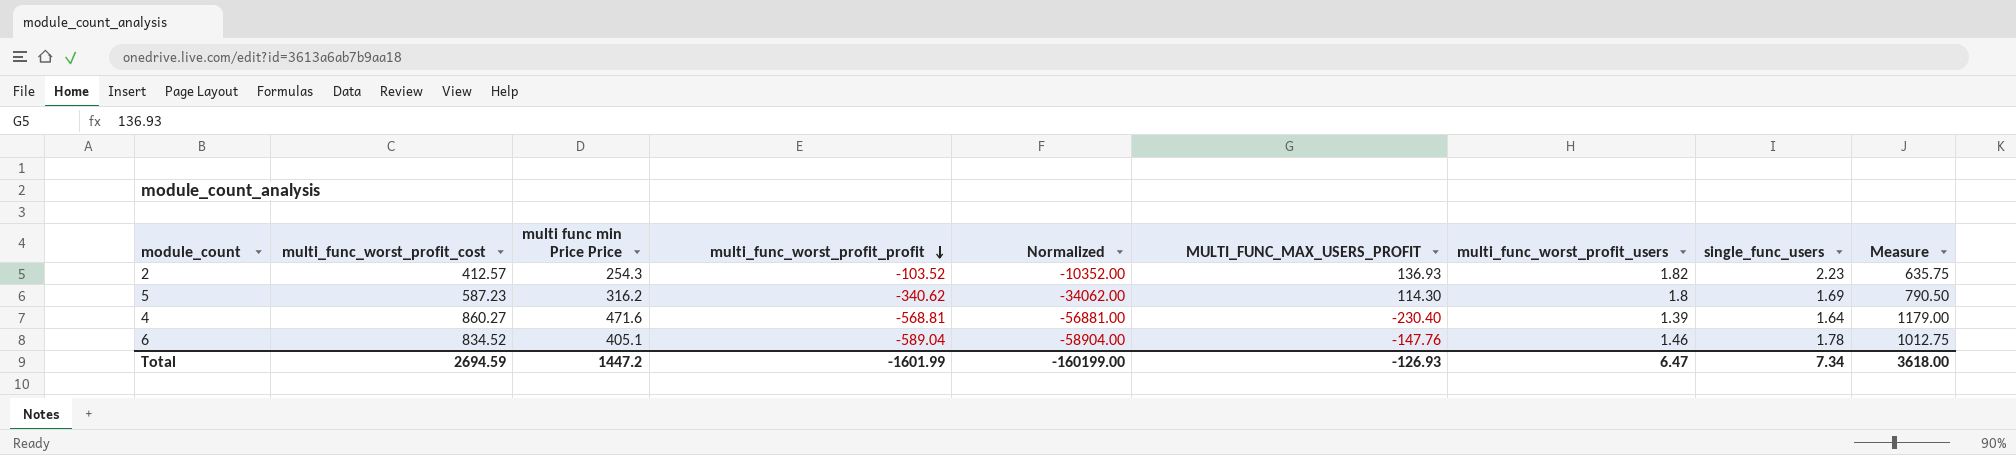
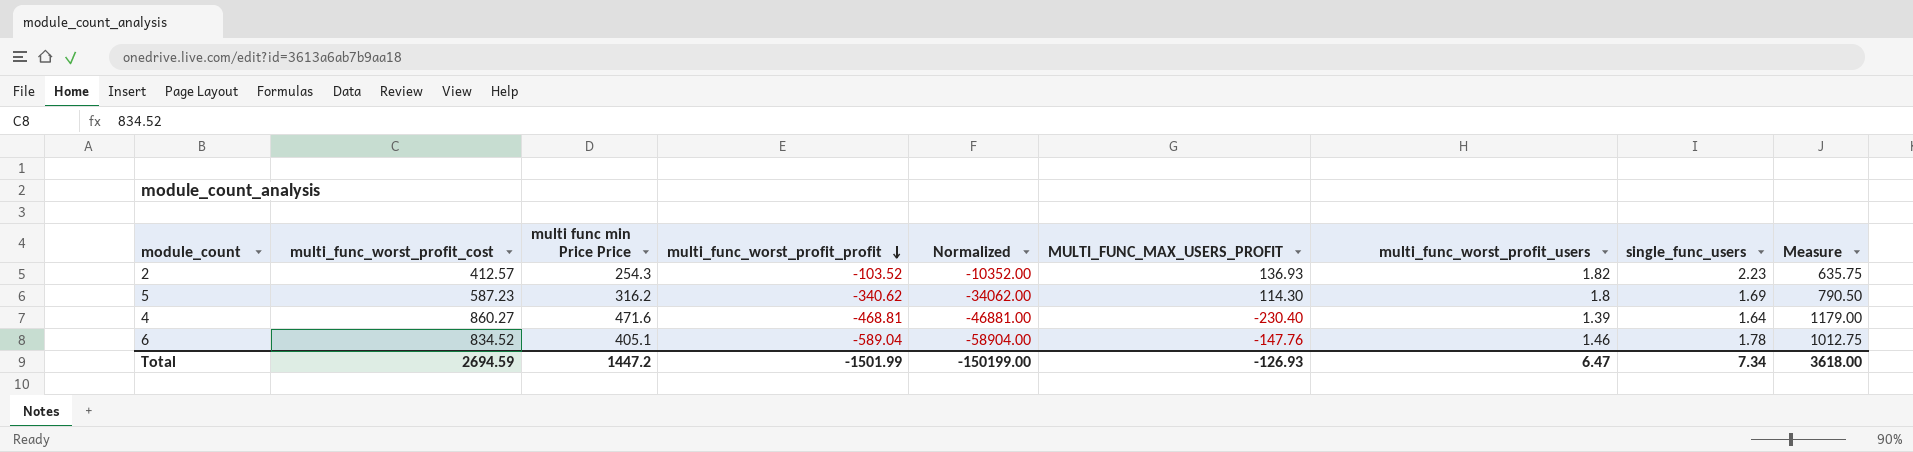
4 | multi_func_worst_profit_profit: -568.81 -> -468.81
4 | Normalized: -56881.00 -> -46881.00
Total | multi_func_worst_profit_profit: -1601.99 -> -1501.99
Total | Normalized: -160199.00 -> -150199.00

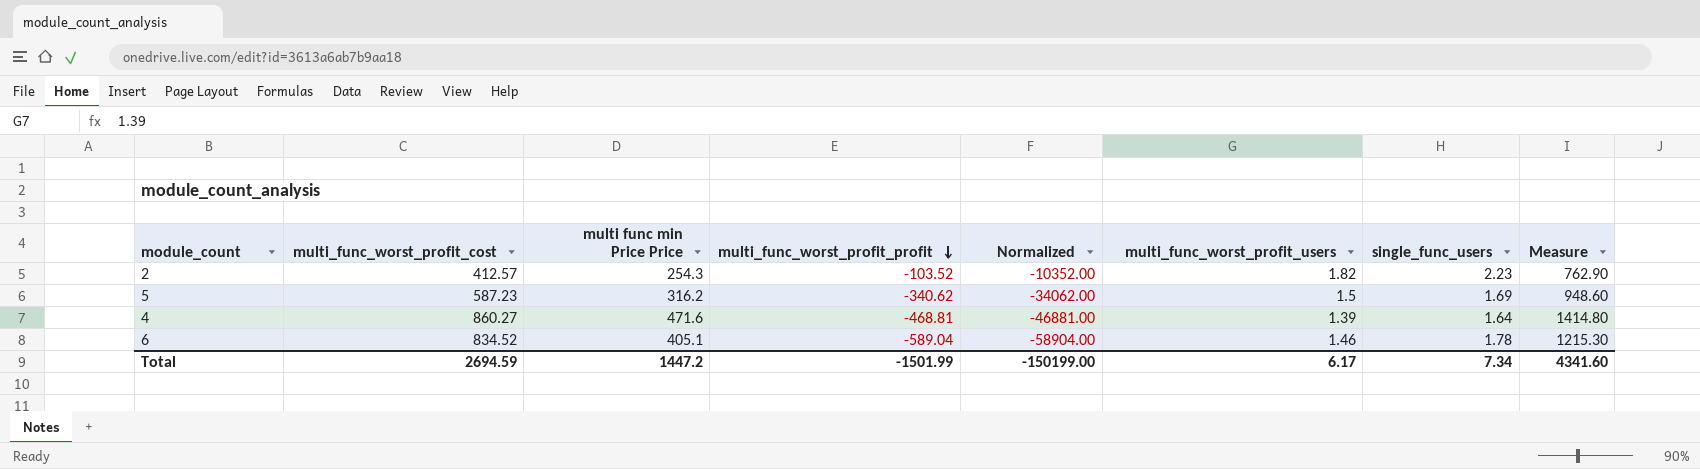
column MULTI_FUNC_MAX_USERS_PROFIT | position: 6 -> none
column Measure | formula: [multi func min Price Price] * 2.5 -> [multi func min Price Price] * 3
5 | multi_func_worst_profit_users: 1.8 -> 1.5
Total | multi_func_worst_profit_users: 6.47 -> 6.17
Total | Measure: 3618.00 -> 4341.60

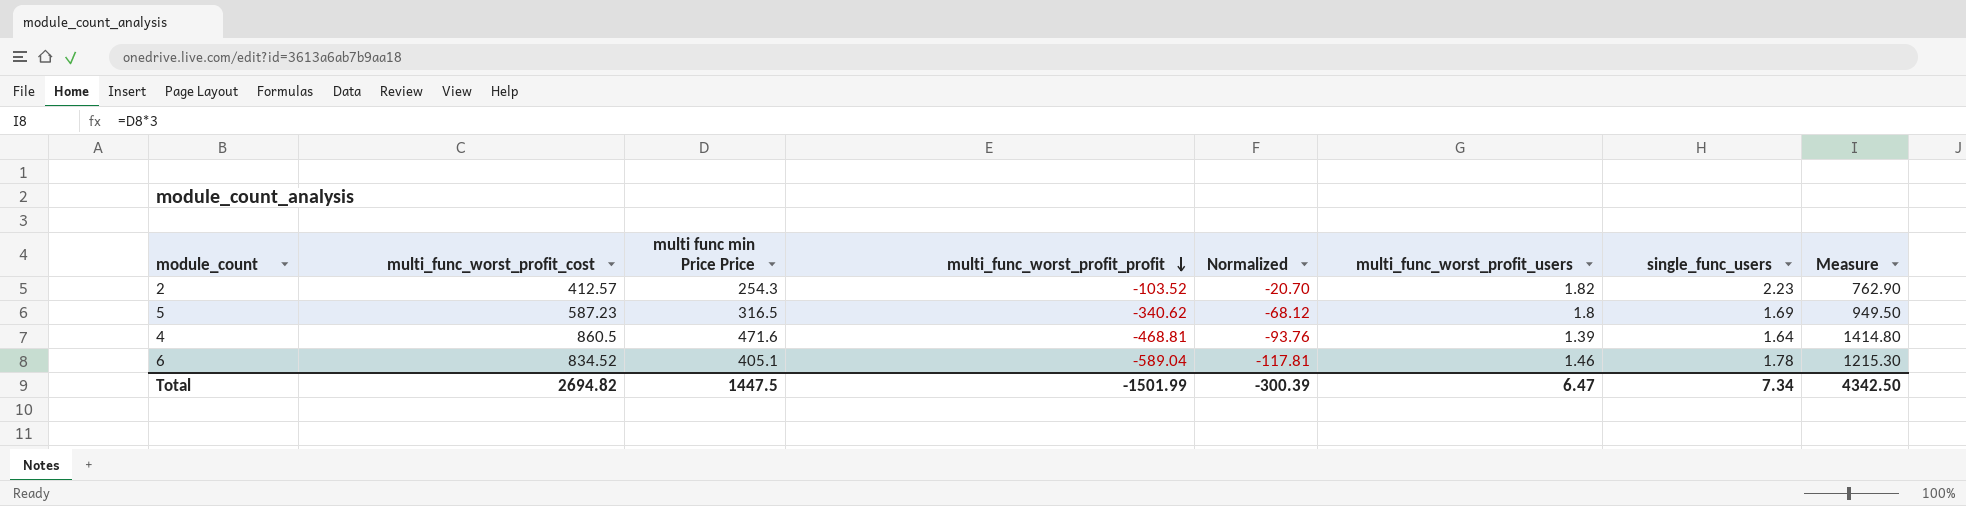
column Normalized | formula: [multi_func_worst_profit_profit] * 100 -> [multi_func_worst_profit_profit] * 0.2
5 | multi func min Price Price: 316.2 -> 316.5
5 | multi_func_worst_profit_users: 1.5 -> 1.8
5 | Measure: 948.60 -> 949.50
4 | multi_func_worst_profit_cost: 860.27 -> 860.5
Total | multi_func_worst_profit_cost: 2694.59 -> 2694.82
Total | multi func min Price Price: 1447.2 -> 1447.5
Total | Normalized: -150199.00 -> -300.39
Total | multi_func_worst_profit_users: 6.17 -> 6.47
Total | Measure: 4341.60 -> 4342.50

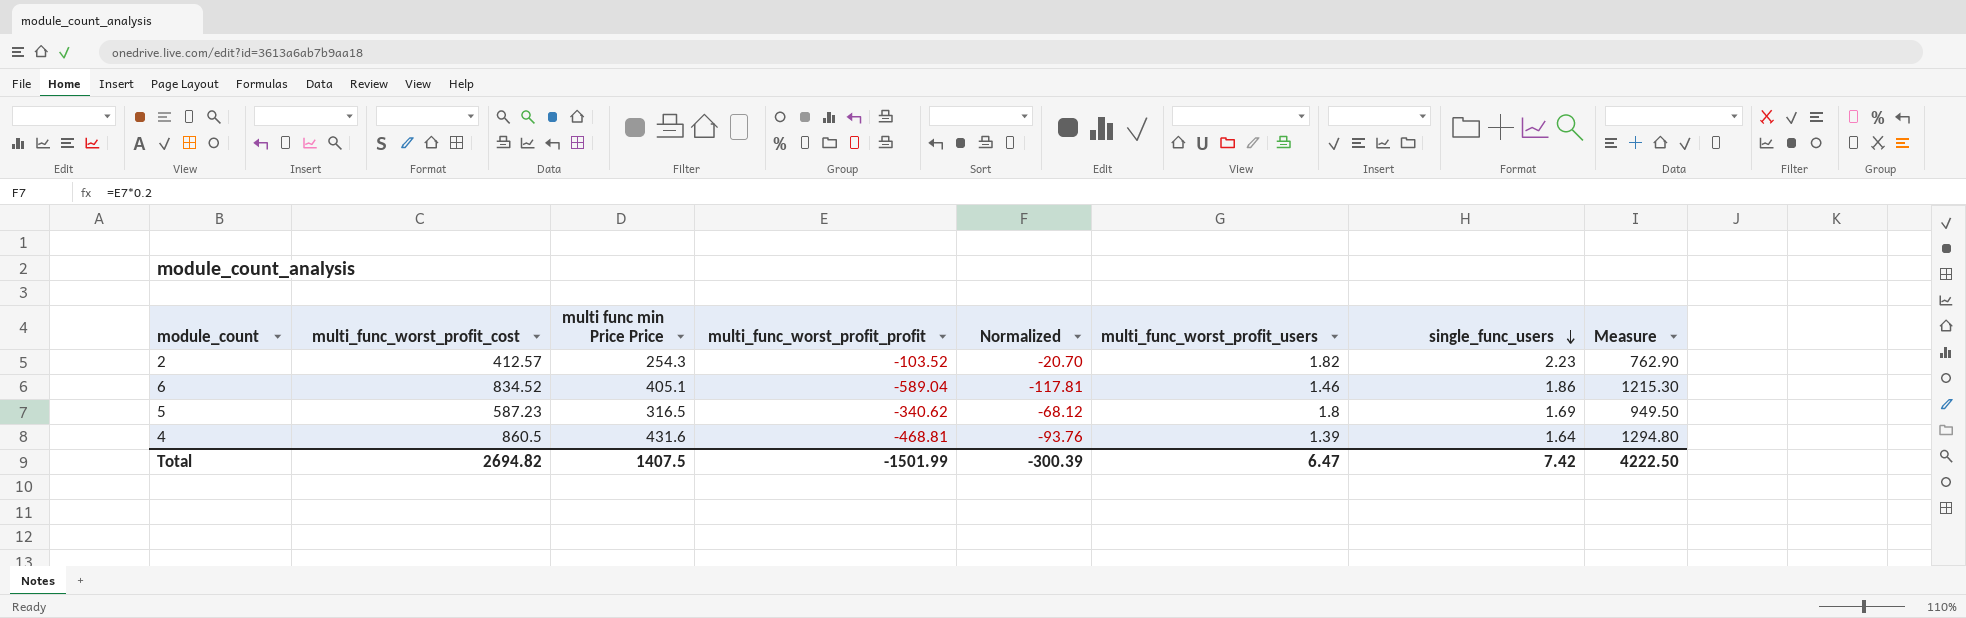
row order: multi_func_worst_profit_profit descending -> single_func_users descending
6 | single_func_users: 1.78 -> 1.86
4 | multi func min Price Price: 471.6 -> 431.6
4 | Measure: 1414.80 -> 1294.80
Total | multi func min Price Price: 1447.5 -> 1407.5
Total | single_func_users: 7.34 -> 7.42
Total | Measure: 4342.50 -> 4222.50

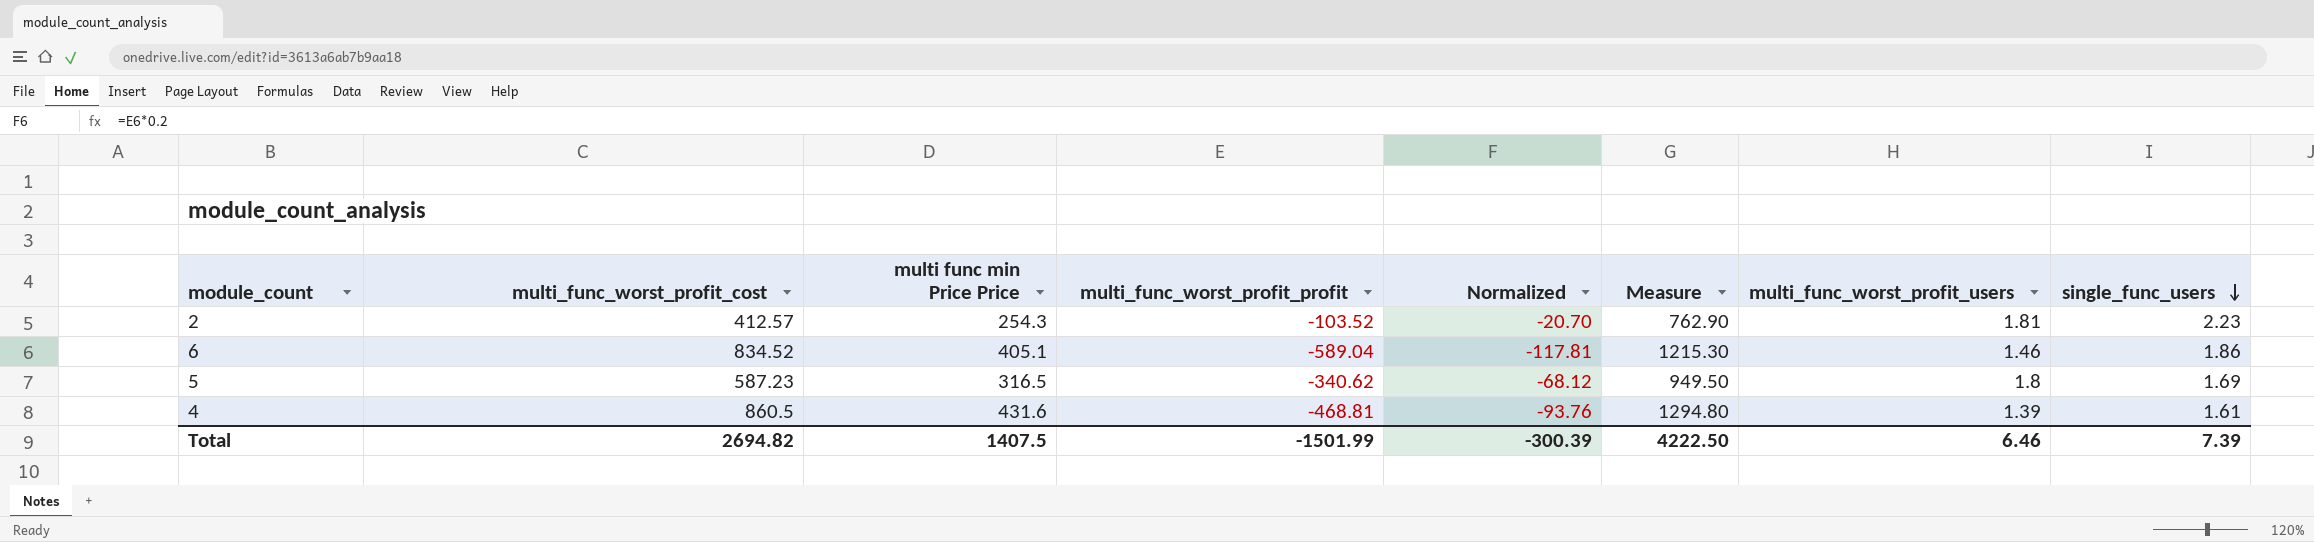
column Measure | position: 8 -> 6
2 | multi_func_worst_profit_users: 1.82 -> 1.81
4 | single_func_users: 1.64 -> 1.61
Total | multi_func_worst_profit_users: 6.47 -> 6.46
Total | single_func_users: 7.42 -> 7.39

